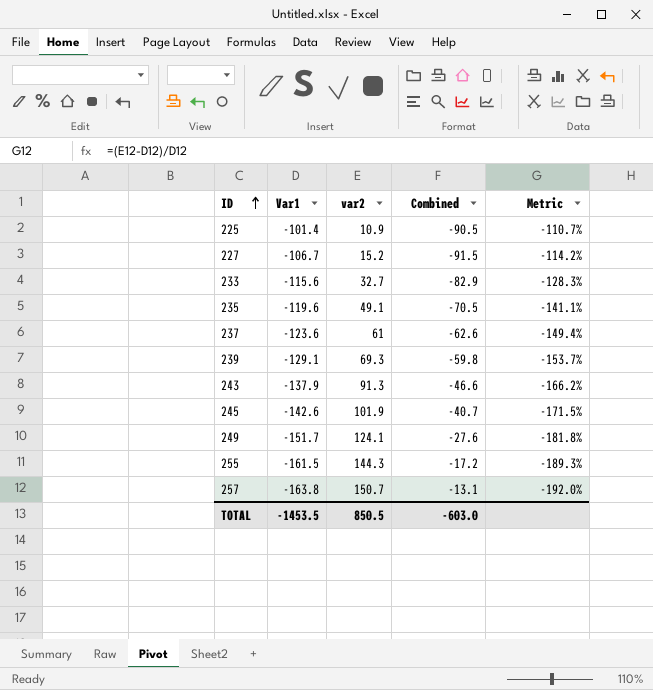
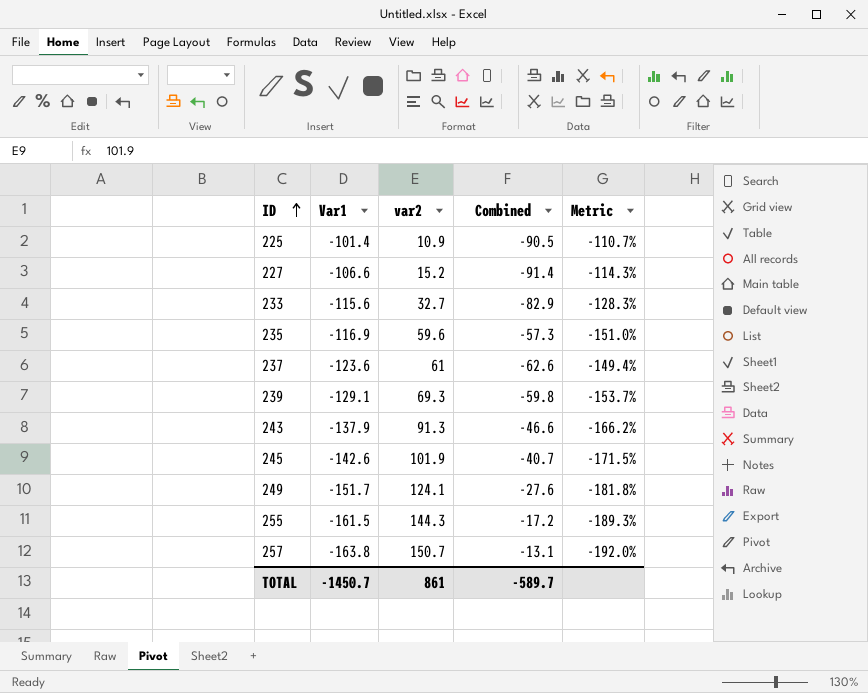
227 | Var1: -106.7 -> -106.6
227 | Combined: -91.5 -> -91.4
227 | Metric: -114.2% -> -114.3%
235 | Var1: -119.6 -> -116.9
235 | var2: 49.1 -> 59.6
235 | Combined: -70.5 -> -57.3
235 | Metric: -141.1% -> -151.0%
TOTAL | Var1: -1453.5 -> -1450.7
TOTAL | var2: 850.5 -> 861
TOTAL | Combined: -603.0 -> -589.7

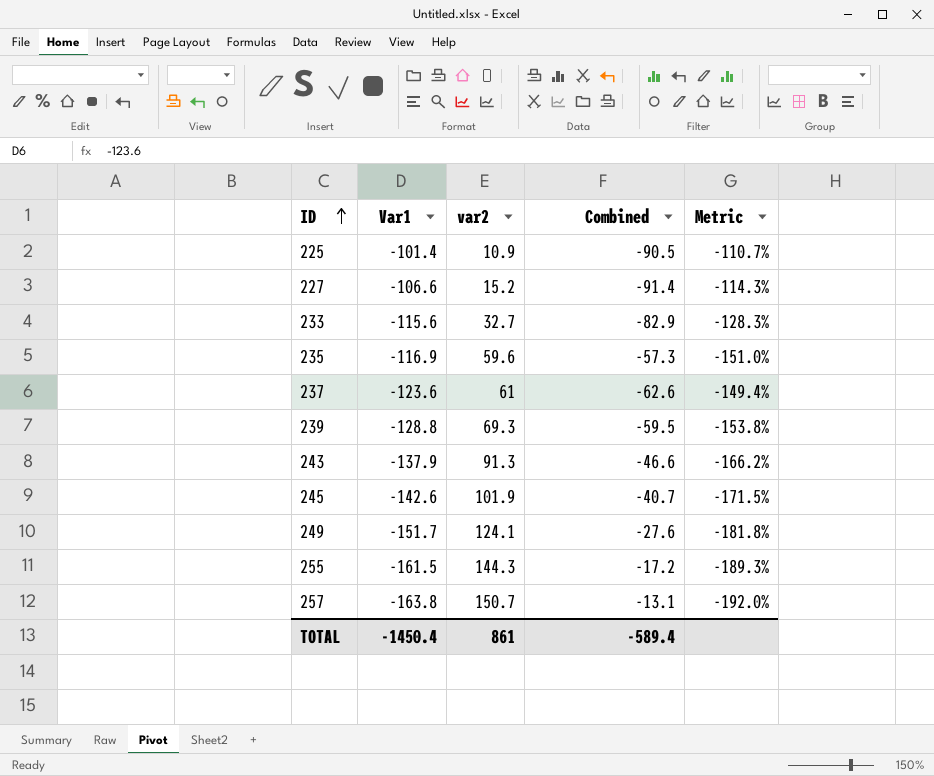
239 | Var1: -129.1 -> -128.8
239 | Combined: -59.8 -> -59.5
239 | Metric: -153.7% -> -153.8%
TOTAL | Var1: -1450.7 -> -1450.4
TOTAL | Combined: -589.7 -> -589.4

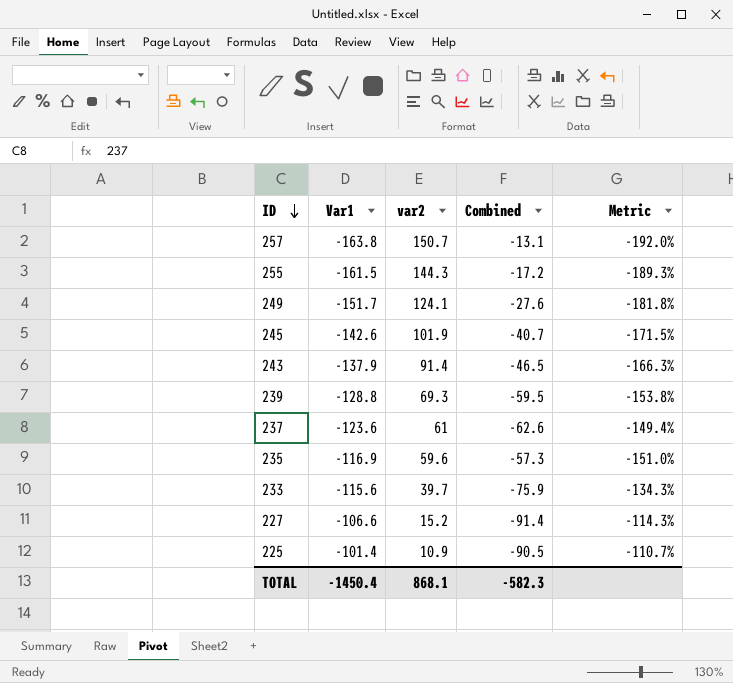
row order: ID ascending -> ID descending
243 | var2: 91.3 -> 91.4
243 | Combined: -46.6 -> -46.5
243 | Metric: -166.2% -> -166.3%
233 | var2: 32.7 -> 39.7
233 | Combined: -82.9 -> -75.9
233 | Metric: -128.3% -> -134.3%
TOTAL | var2: 861 -> 868.1
TOTAL | Combined: -589.4 -> -582.3

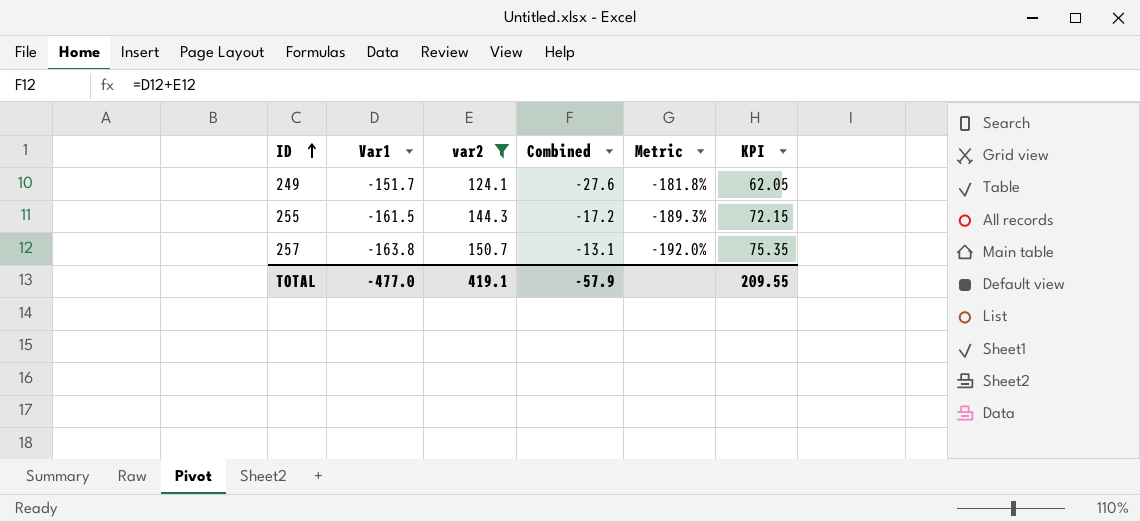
filter: none -> var2 >= 124.1
row order: ID descending -> ID ascending
column KPI | formula: none -> [var2] * 0.5
TOTAL | Var1: -1450.4 -> -477.0
TOTAL | var2: 868.1 -> 419.1
TOTAL | Combined: -582.3 -> -57.9

